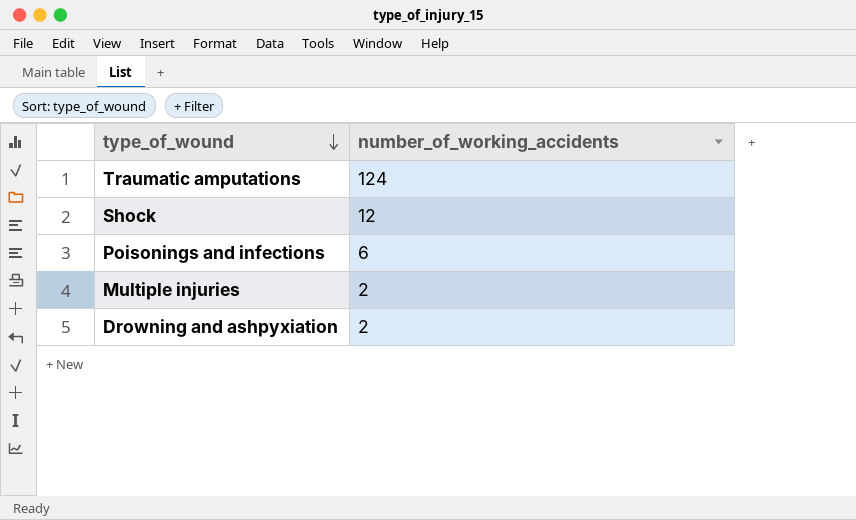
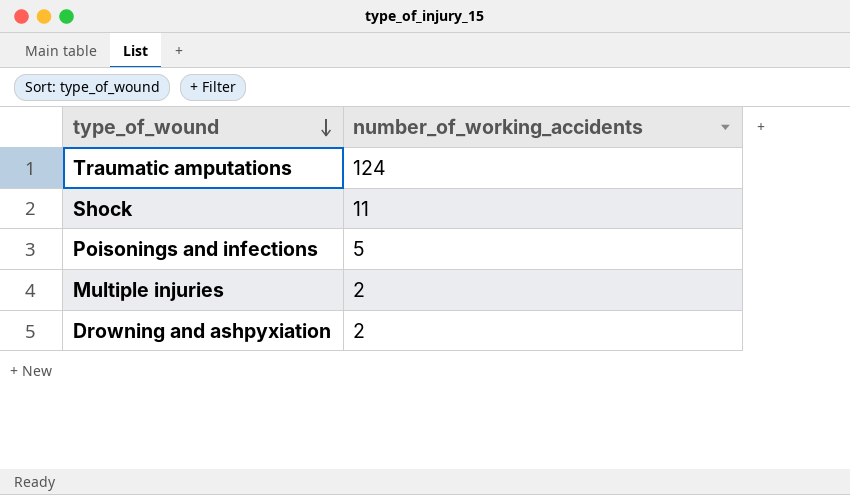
Shock | number_of_working_accidents: 12 -> 11
Poisonings and infections | number_of_working_accidents: 6 -> 5

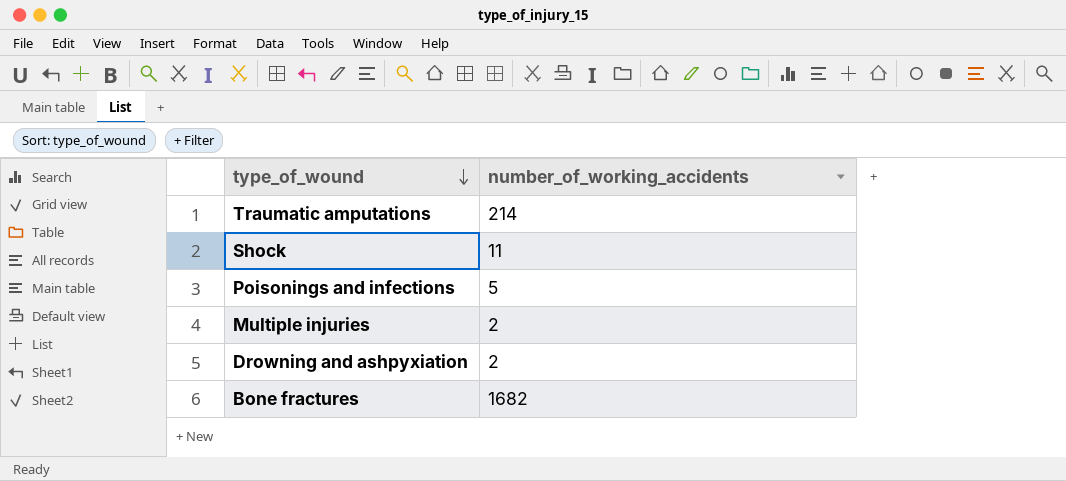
Traumatic amputations | number_of_working_accidents: 124 -> 214
row Bone fractures: none -> 1682

